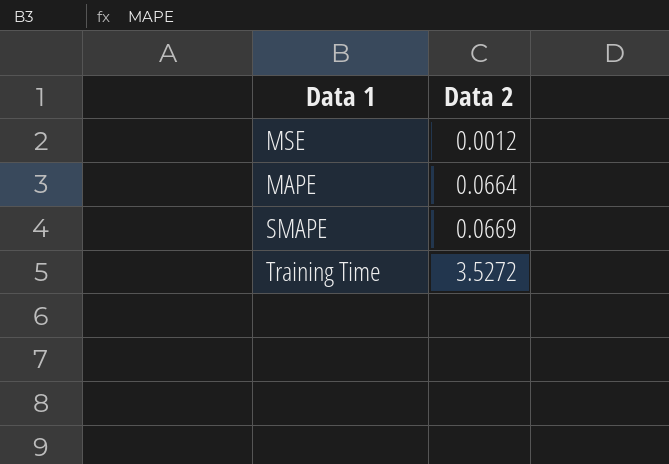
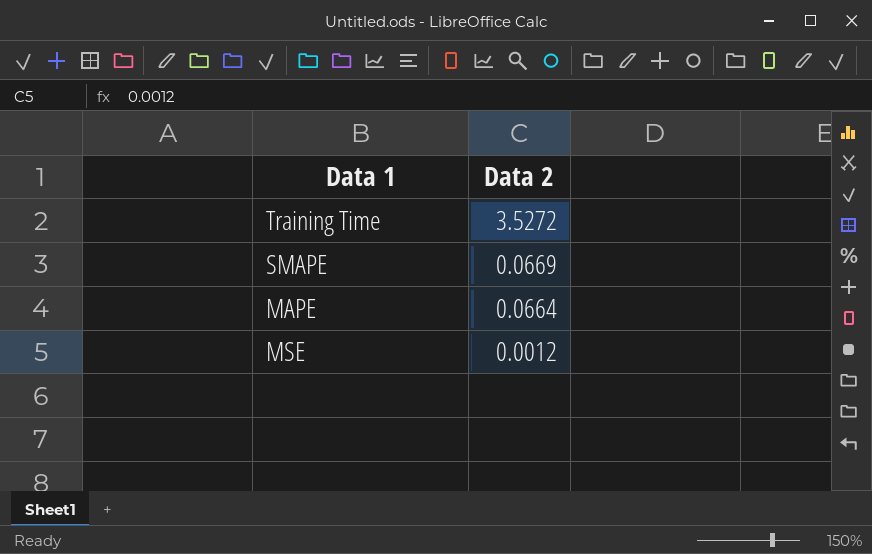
row order: Data 2 ascending -> Data 2 descending

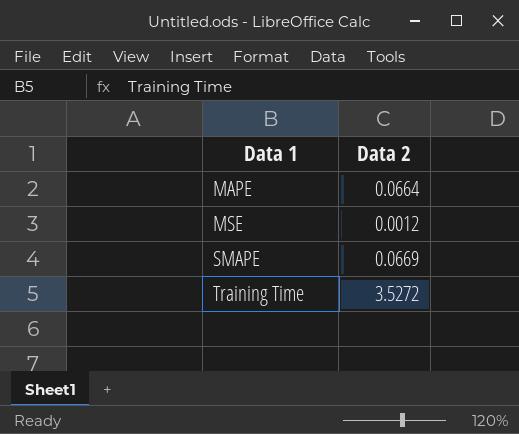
row order: Data 2 descending -> Data 1 ascending

